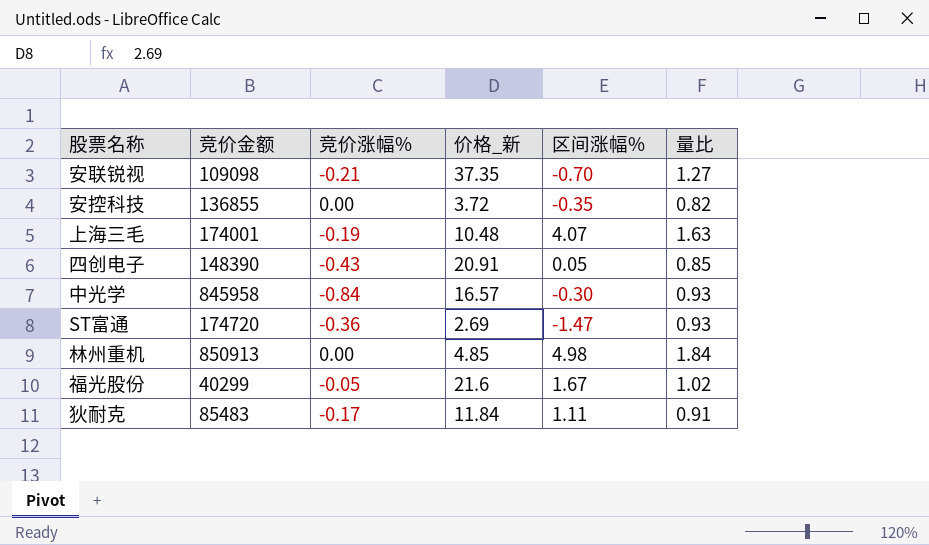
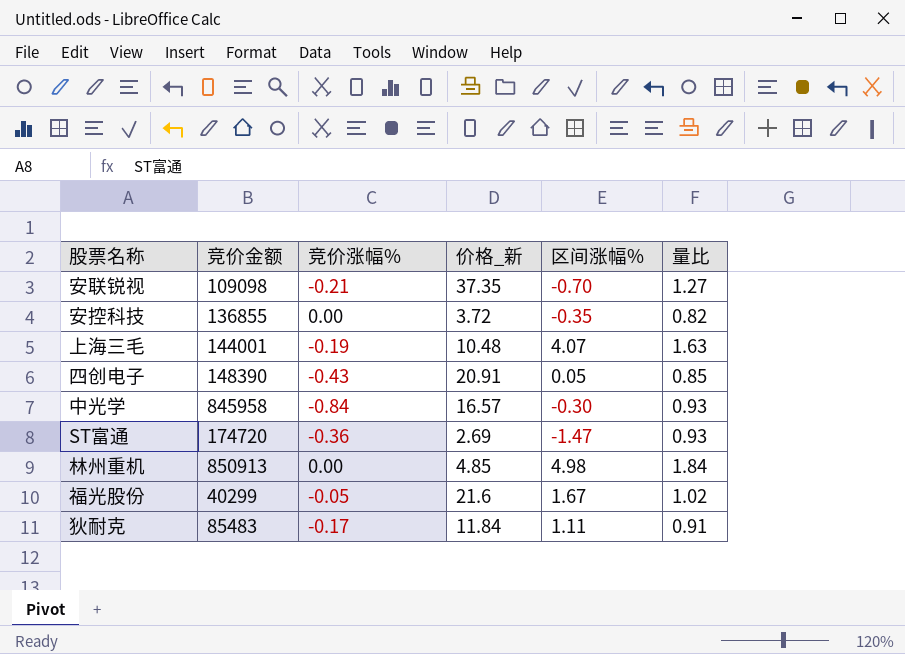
上海三毛 | 竞价金额: 174001 -> 144001

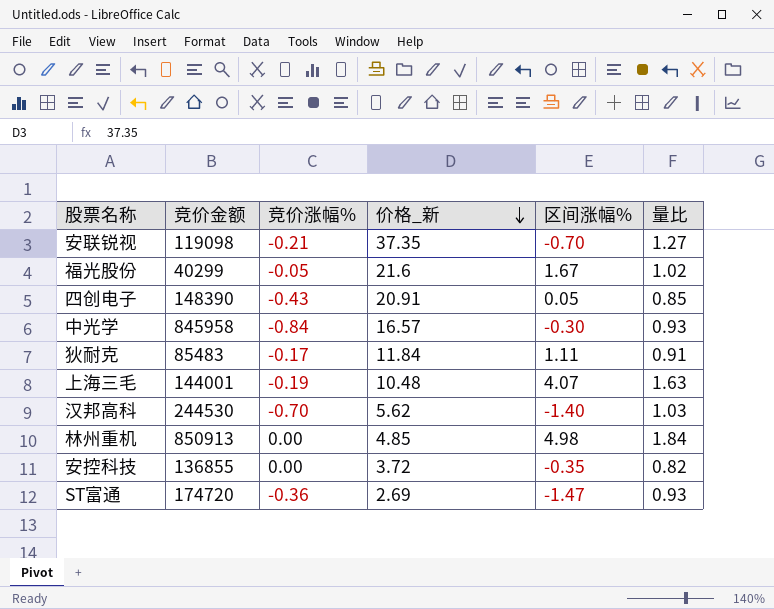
row order: none -> 价格_新 descending
安联锐视 | 竞价金额: 109098 -> 119098
row 汉邦高科: none -> 244530 | -0.70 | 5.62 | -1.40 | 1.03

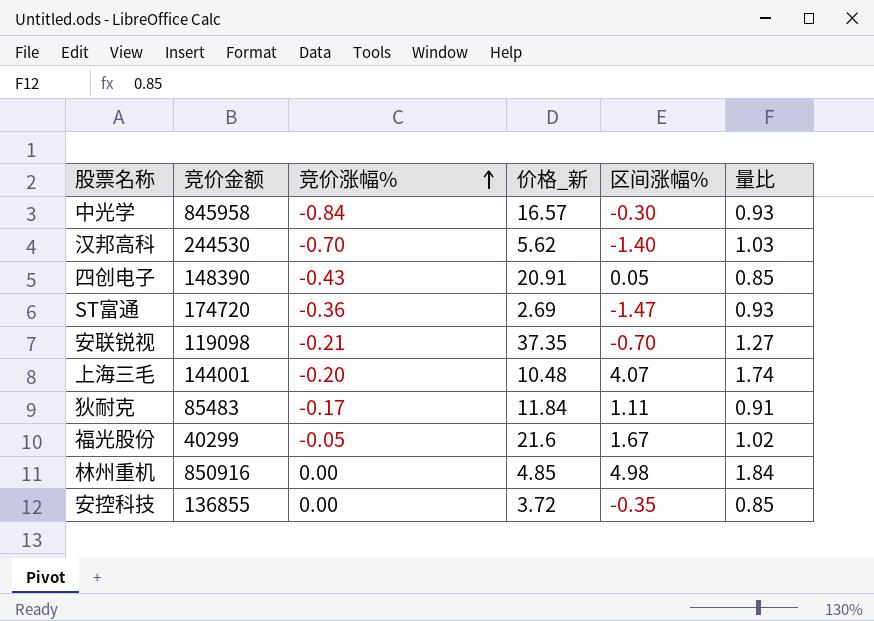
row order: 价格_新 descending -> 竞价涨幅% ascending
上海三毛 | 竞价涨幅%: -0.19 -> -0.20
上海三毛 | 量比: 1.63 -> 1.74
林州重机 | 竞价金额: 850913 -> 850916
安控科技 | 量比: 0.82 -> 0.85

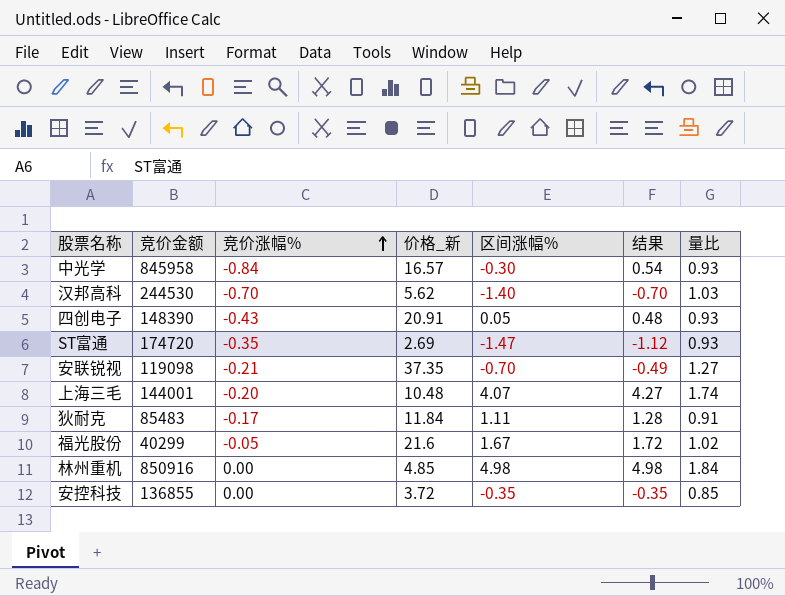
column 结果 | formula: none -> [区间涨幅%] - [竞价涨幅%]
四创电子 | 量比: 0.85 -> 0.93
ST富通 | 竞价涨幅%: -0.36 -> -0.35

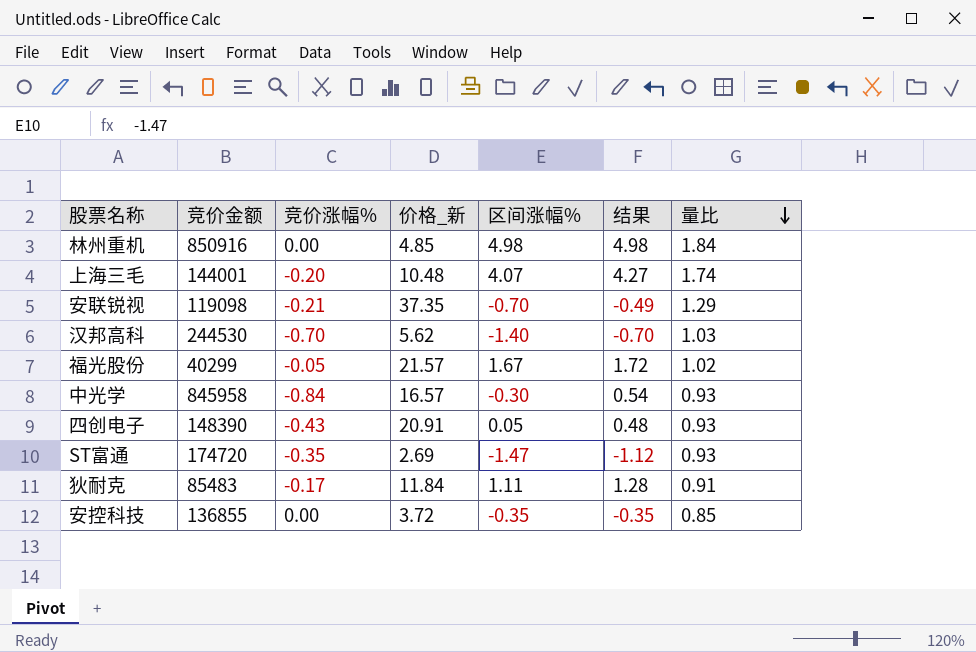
row order: 竞价涨幅% ascending -> 量比 descending
安联锐视 | 量比: 1.27 -> 1.29
福光股份 | 价格_新: 21.6 -> 21.57

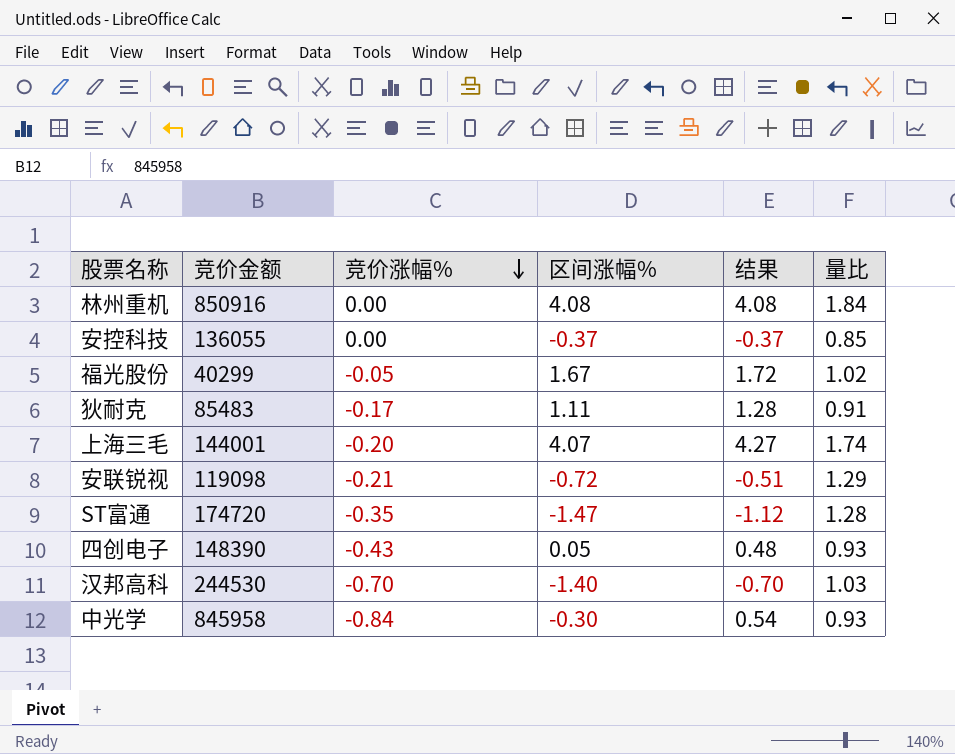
row order: 量比 descending -> 竞价涨幅% descending
column 价格_新 | position: 4 -> none
林州重机 | 区间涨幅%: 4.98 -> 4.08
林州重机 | 结果: 4.98 -> 4.08
安控科技 | 竞价金额: 136855 -> 136055
安控科技 | 区间涨幅%: -0.35 -> -0.37
安控科技 | 结果: -0.35 -> -0.37
安联锐视 | 区间涨幅%: -0.70 -> -0.72
安联锐视 | 结果: -0.49 -> -0.51
ST富通 | 量比: 0.93 -> 1.28

